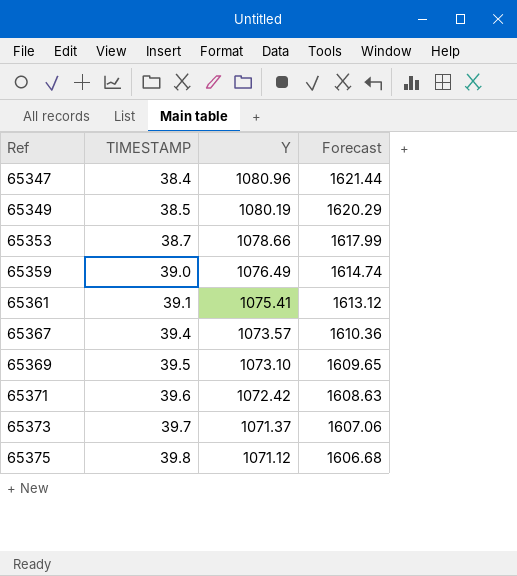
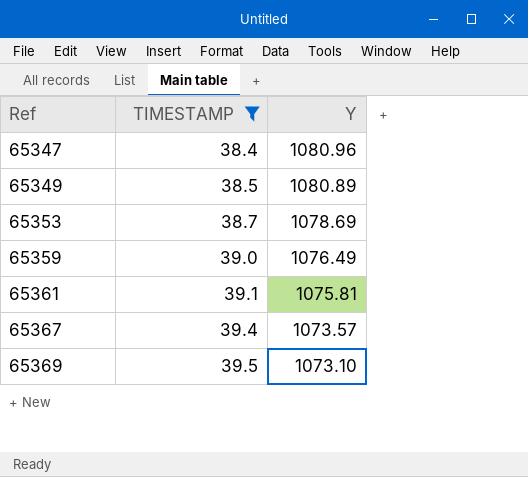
filter: none -> TIMESTAMP <= 39.5
column Forecast | formula: [Y] * 1.5 -> none
65349 | Y: 1080.19 -> 1080.89
65353 | Y: 1078.66 -> 1078.69
65361 | Y: 1075.41 -> 1075.81

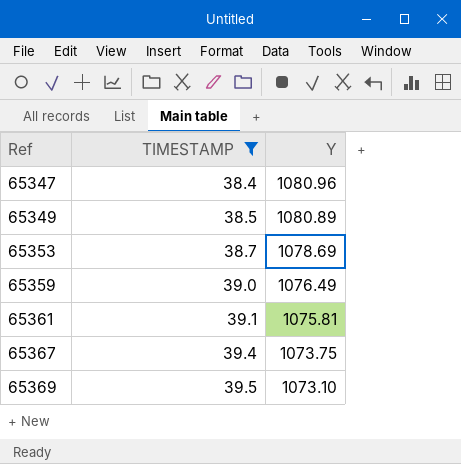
65367 | Y: 1073.57 -> 1073.75

